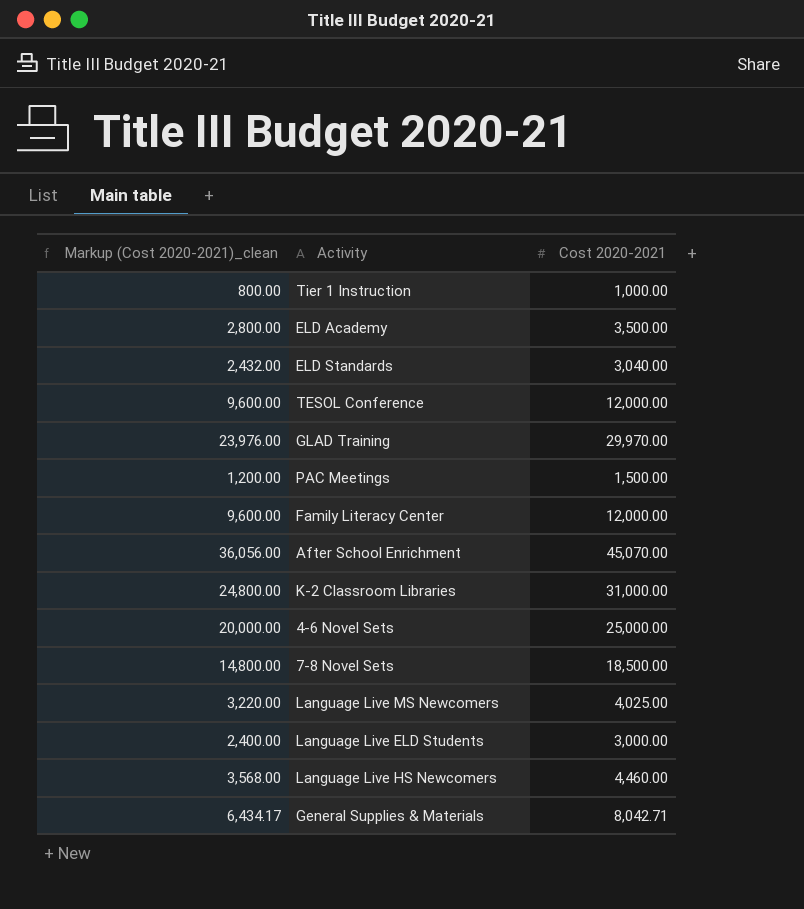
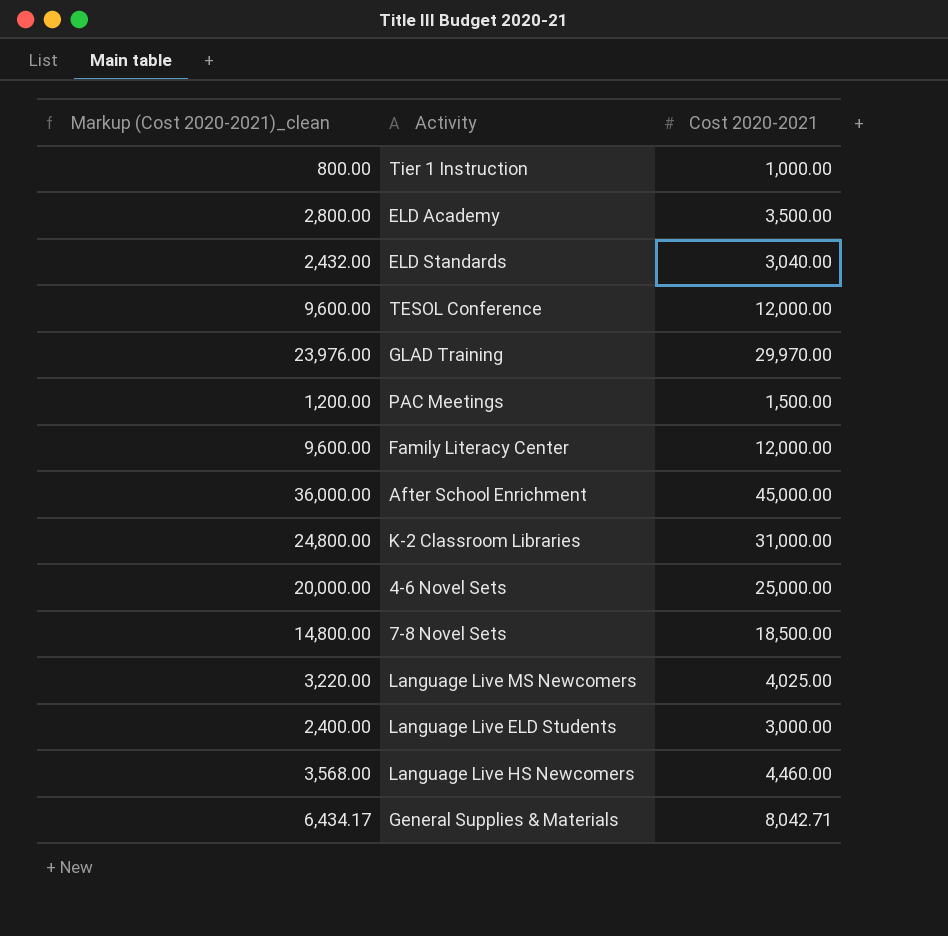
After School Enrichment | Markup (Cost 2020-2021)_clean: 36,056.00 -> 36,000.00
After School Enrichment | Cost 2020-2021: 45,070.00 -> 45,000.00

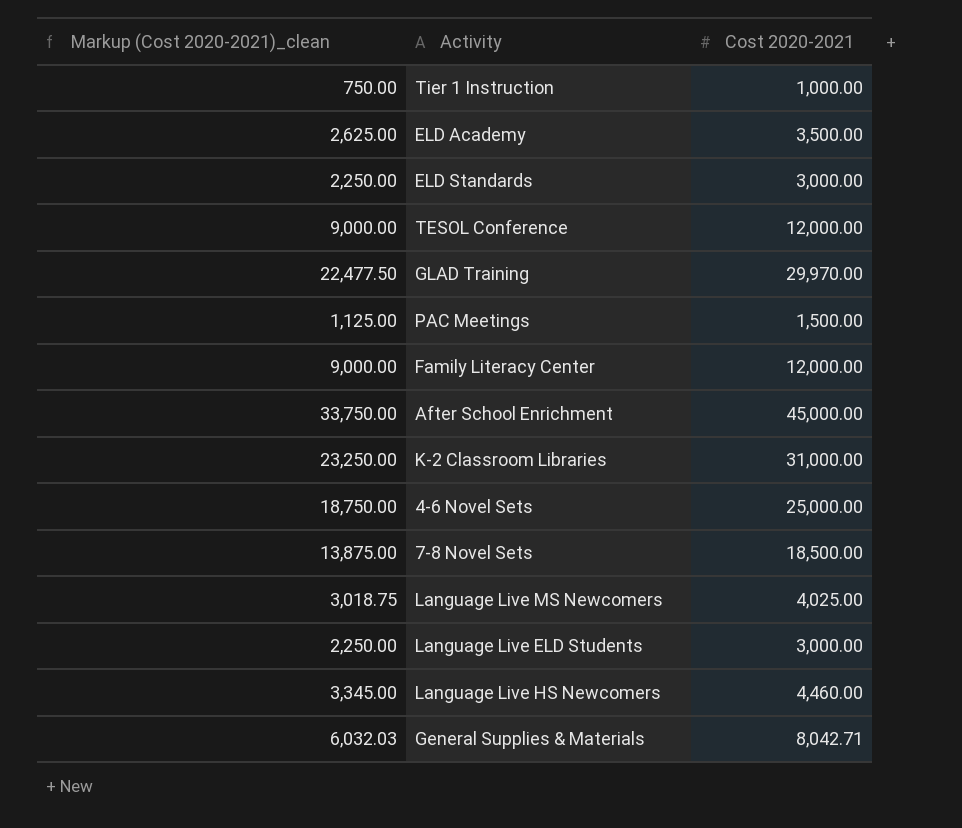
column Markup (Cost 2020-2021)_clean | formula: [Cost 2020-2021] * 0.8 -> [Cost 2020-2021] * 0.75
ELD Standards | Cost 2020-2021: 3,040.00 -> 3,000.00

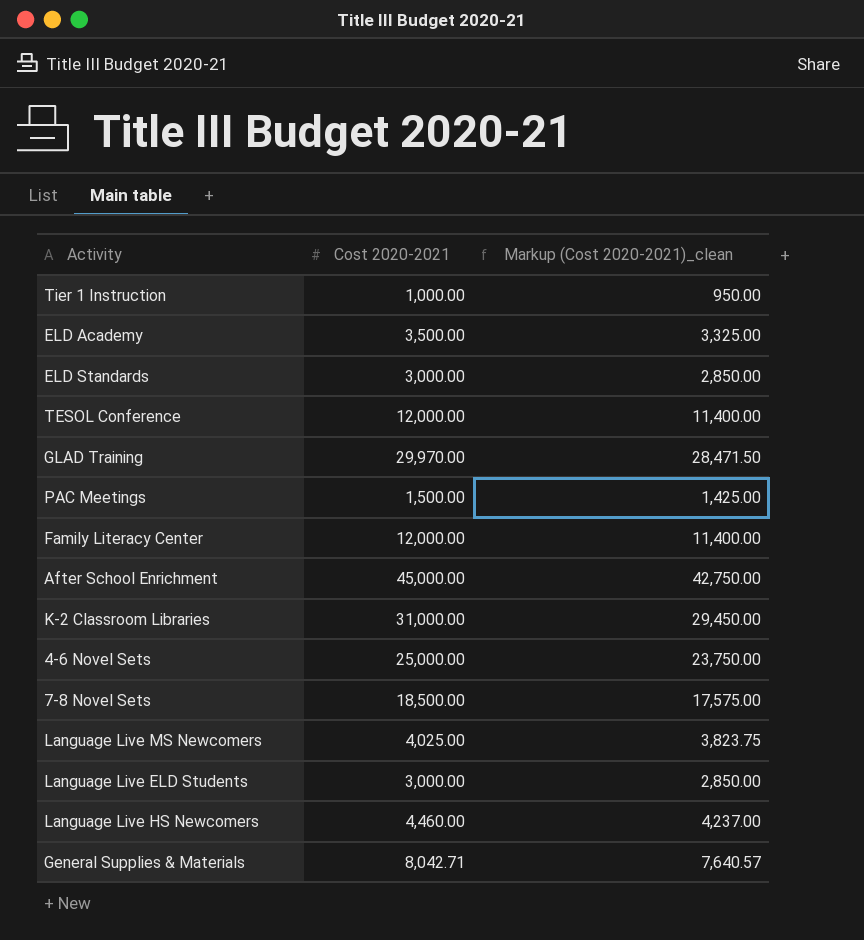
column Markup (Cost 2020-2021)_clean | formula: [Cost 2020-2021] * 0.75 -> [Cost 2020-2021] * 0.95
column Markup (Cost 2020-2021)_clean | position: 1 -> 3

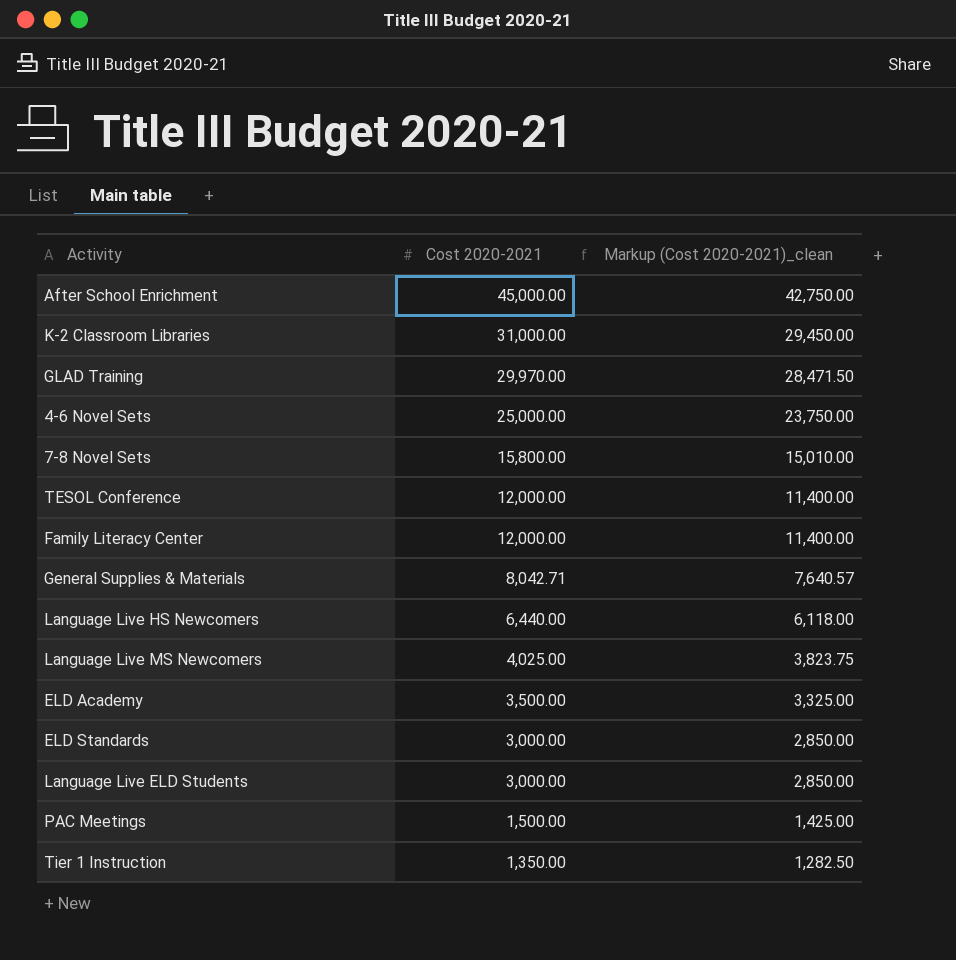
row order: none -> Cost 2020-2021 descending
7-8 Novel Sets | Cost 2020-2021: 18,500.00 -> 15,800.00
7-8 Novel Sets | Markup (Cost 2020-2021)_clean: 17,575.00 -> 15,010.00
Language Live HS Newcomers | Cost 2020-2021: 4,460.00 -> 6,440.00
Language Live HS Newcomers | Markup (Cost 2020-2021)_clean: 4,237.00 -> 6,118.00
Tier 1 Instruction | Cost 2020-2021: 1,000.00 -> 1,350.00
Tier 1 Instruction | Markup (Cost 2020-2021)_clean: 950.00 -> 1,282.50

